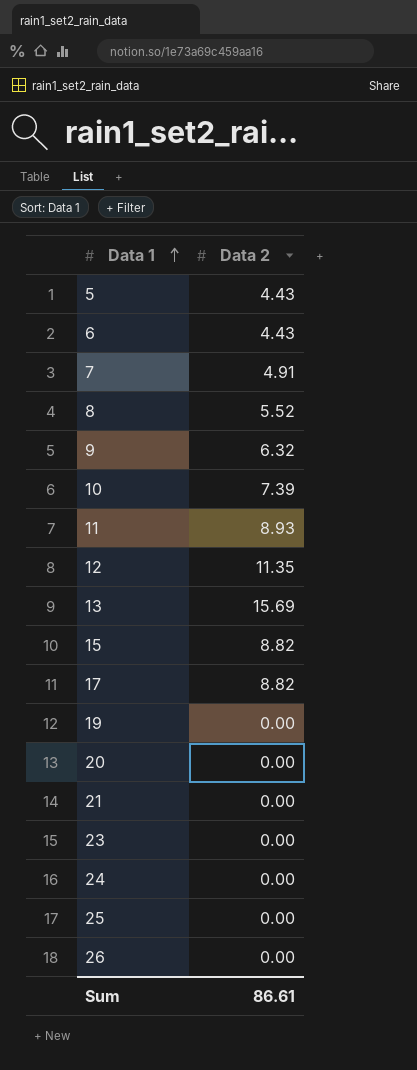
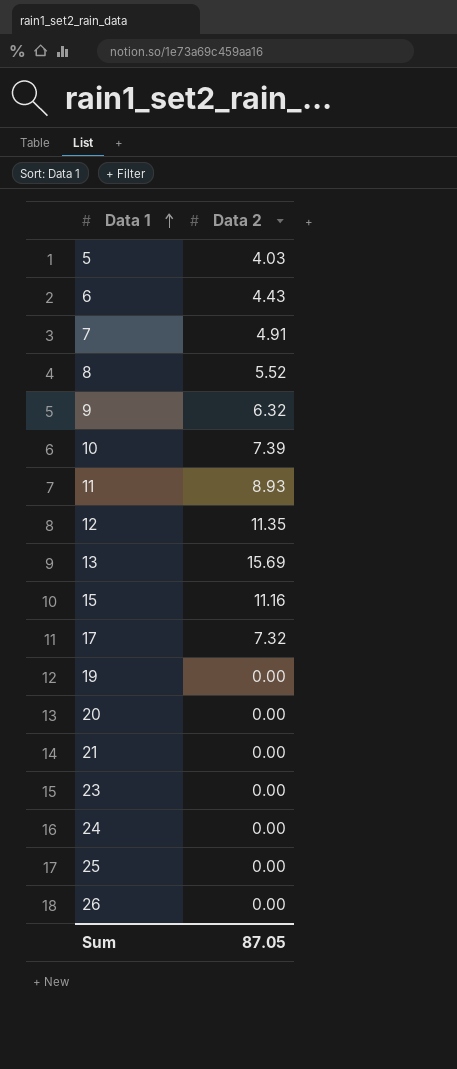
5 | Data 2: 4.43 -> 4.03
15 | Data 2: 8.82 -> 11.16
17 | Data 2: 8.82 -> 7.32
Sum | Data 2: 86.61 -> 87.05

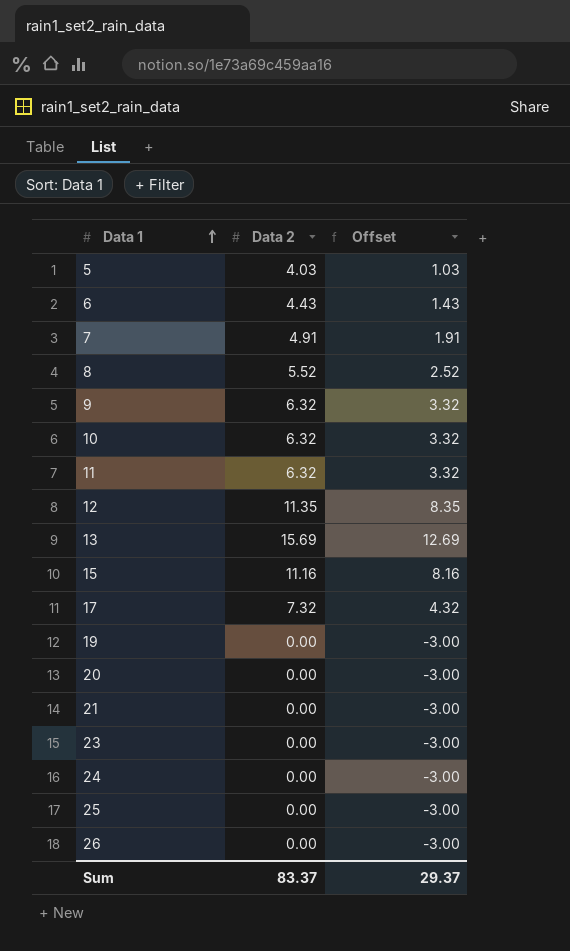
column Offset | formula: none -> [Data 2] - 3
10 | Data 2: 7.39 -> 6.32
11 | Data 2: 8.93 -> 6.32
Sum | Data 2: 87.05 -> 83.37

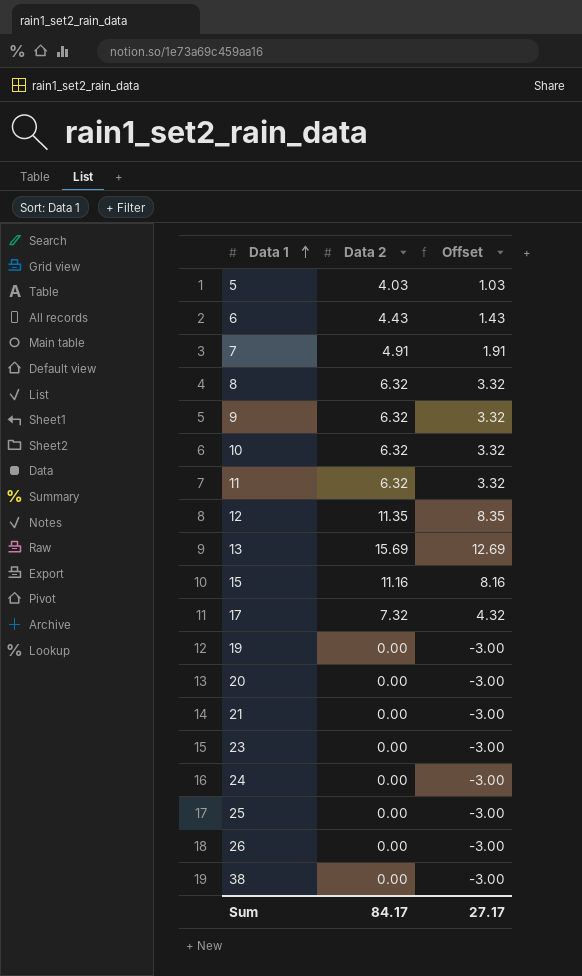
8 | Data 2: 5.52 -> 6.32
8 | Offset: 2.52 -> 3.32
row 38: none -> 0.00 | -3.00
Sum | Data 2: 83.37 -> 84.17
Sum | Offset: 29.37 -> 27.17

